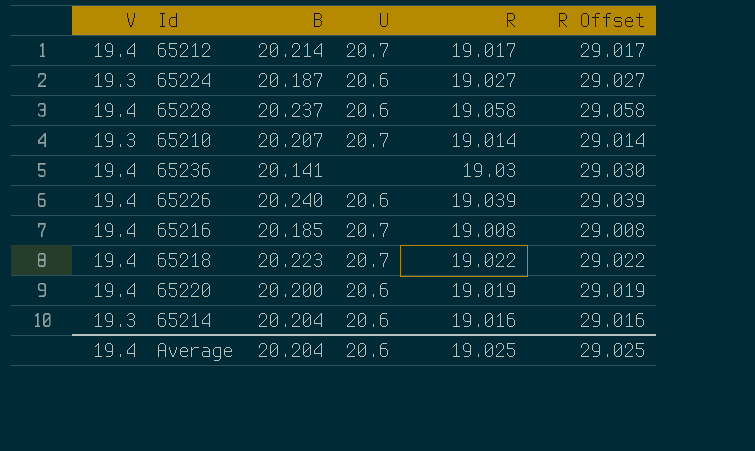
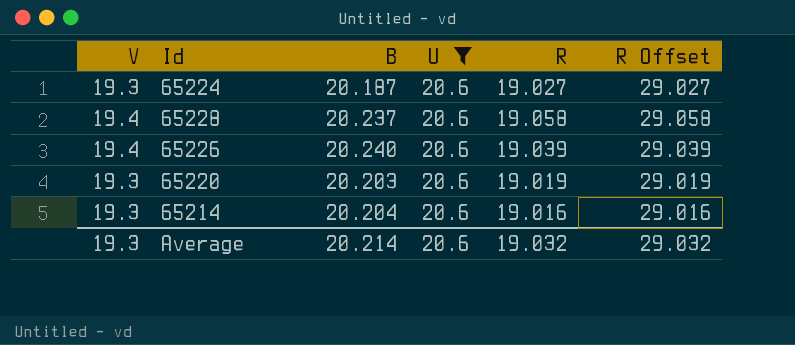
filter: none -> U = 20.6
65220 | V: 19.4 -> 19.3
65220 | B: 20.200 -> 20.203
Average | V: 19.4 -> 19.3
Average | B: 20.204 -> 20.214
Average | R: 19.025 -> 19.032
Average | R Offset: 29.025 -> 29.032

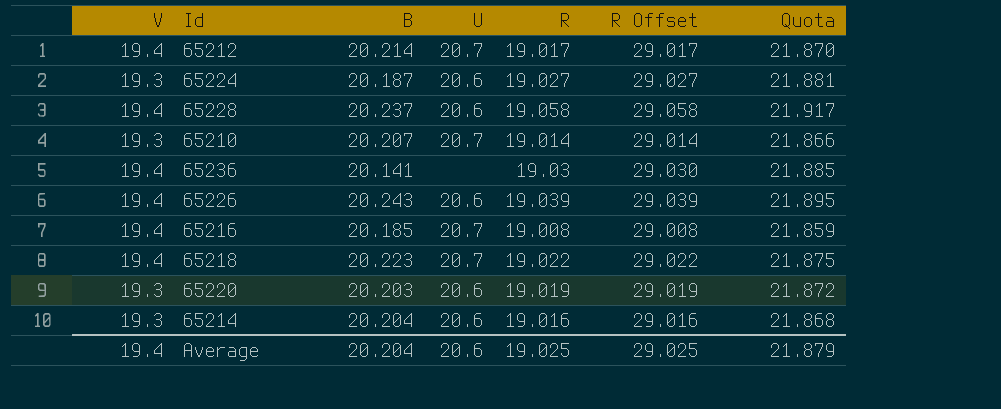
filter: U = 20.6 -> none
column Quota | formula: none -> [R] * 1.15
65226 | B: 20.240 -> 20.243
Average | V: 19.3 -> 19.4
Average | B: 20.214 -> 20.204
Average | R: 19.032 -> 19.025
Average | R Offset: 29.032 -> 29.025

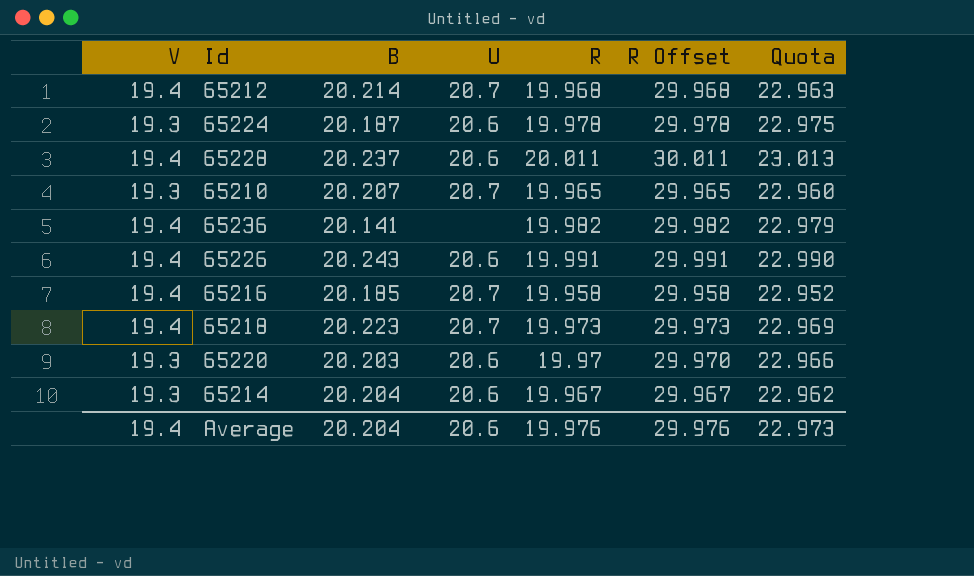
65212 | R: 19.017 -> 19.968
65212 | R Offset: 29.017 -> 29.968
65212 | Quota: 21.870 -> 22.963
65224 | R: 19.027 -> 19.978
65224 | R Offset: 29.027 -> 29.978
65224 | Quota: 21.881 -> 22.975
65228 | R: 19.058 -> 20.011
65228 | R Offset: 29.058 -> 30.011
65228 | Quota: 21.917 -> 23.013
65210 | R: 19.014 -> 19.965
65210 | R Offset: 29.014 -> 29.965
65210 | Quota: 21.866 -> 22.960
65236 | R: 19.03 -> 19.982
65236 | R Offset: 29.030 -> 29.982
65236 | Quota: 21.885 -> 22.979
65226 | R: 19.039 -> 19.991
65226 | R Offset: 29.039 -> 29.991
65226 | Quota: 21.895 -> 22.990
65216 | R: 19.008 -> 19.958
65216 | R Offset: 29.008 -> 29.958
65216 | Quota: 21.859 -> 22.952
65218 | R: 19.022 -> 19.973
65218 | R Offset: 29.022 -> 29.973
65218 | Quota: 21.875 -> 22.969
65220 | R: 19.019 -> 19.97
65220 | R Offset: 29.019 -> 29.970
65220 | Quota: 21.872 -> 22.966
65214 | R: 19.016 -> 19.967
65214 | R Offset: 29.016 -> 29.967
65214 | Quota: 21.868 -> 22.962
Average | R: 19.025 -> 19.976
Average | R Offset: 29.025 -> 29.976
Average | Quota: 21.879 -> 22.973

